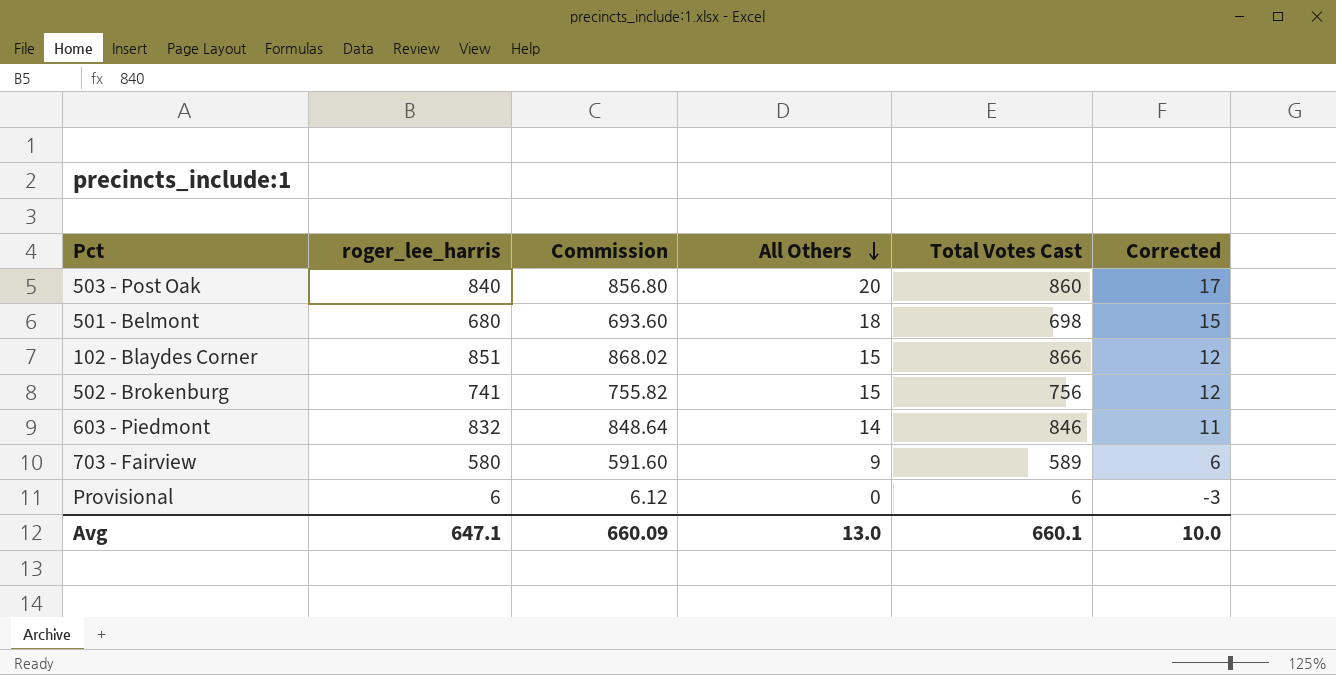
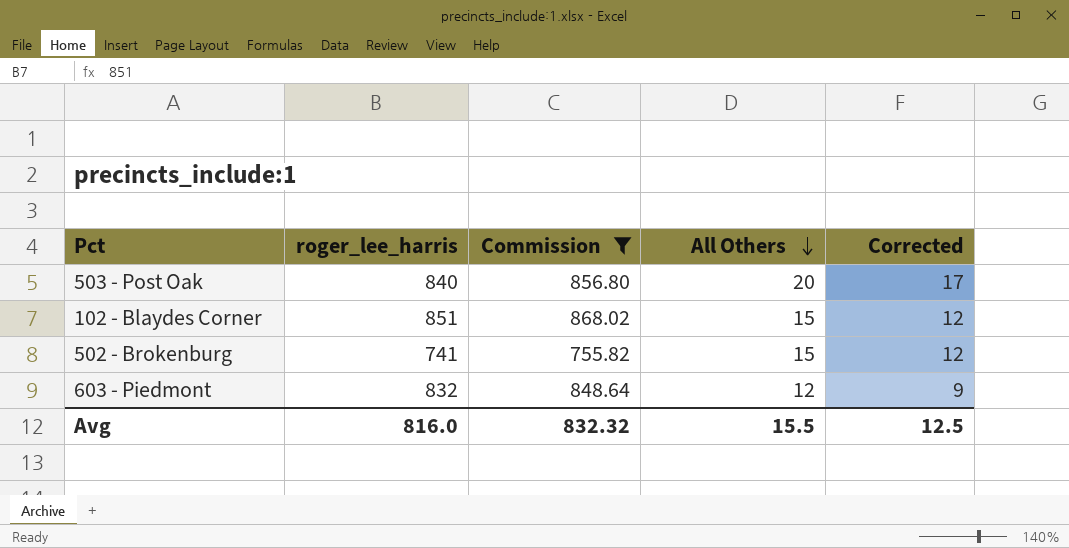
filter: none -> Commission >= 755.82
column Total Votes Cast | formula: [roger_lee_harris] + [All Others] -> none
603 - Piedmont | All Others: 14 -> 12
603 - Piedmont | Corrected: 11 -> 9
Avg | roger_lee_harris: 647.1 -> 816.0
Avg | Commission: 660.09 -> 832.32
Avg | All Others: 13.0 -> 15.5
Avg | Corrected: 10.0 -> 12.5

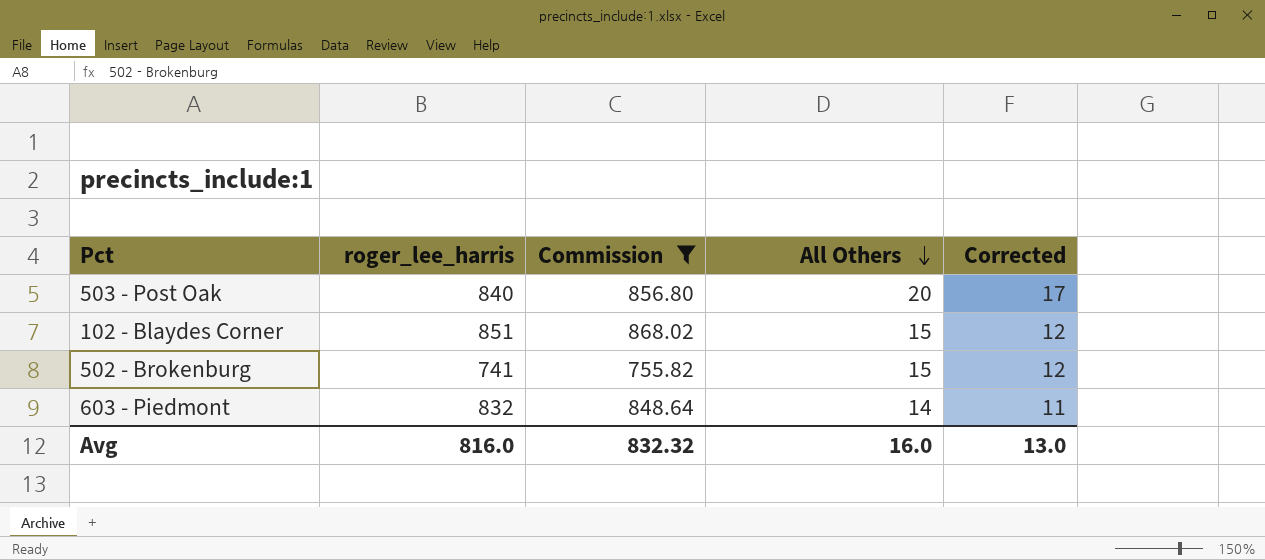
603 - Piedmont | All Others: 12 -> 14
603 - Piedmont | Corrected: 9 -> 11
Avg | All Others: 15.5 -> 16.0
Avg | Corrected: 12.5 -> 13.0

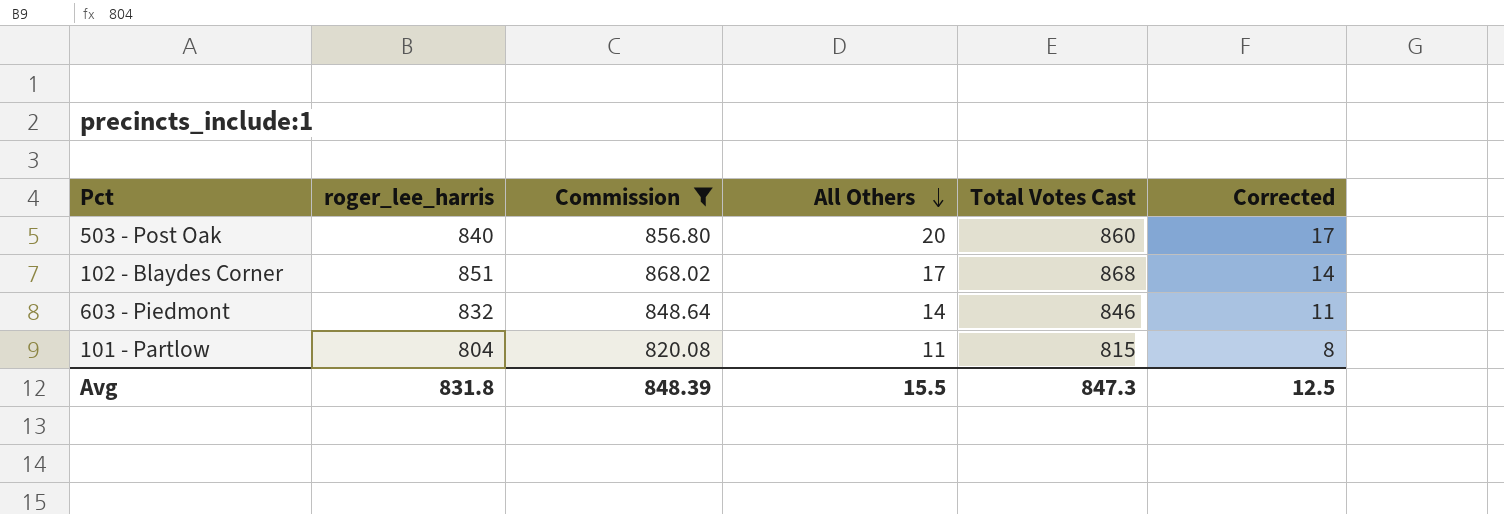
column Total Votes Cast | formula: none -> [roger_lee_harris] + [All Others]
row 502 - Brokenburg: 741 | 755.82 | 15 | 12 -> none
102 - Blaydes Corner | All Others: 15 -> 17
102 - Blaydes Corner | Corrected: 12 -> 14
row 101 - Partlow: none -> 804 | 820.08 | 11 | 815 | 8
Avg | roger_lee_harris: 816.0 -> 831.8
Avg | Commission: 832.32 -> 848.39
Avg | All Others: 16.0 -> 15.5
Avg | Corrected: 13.0 -> 12.5

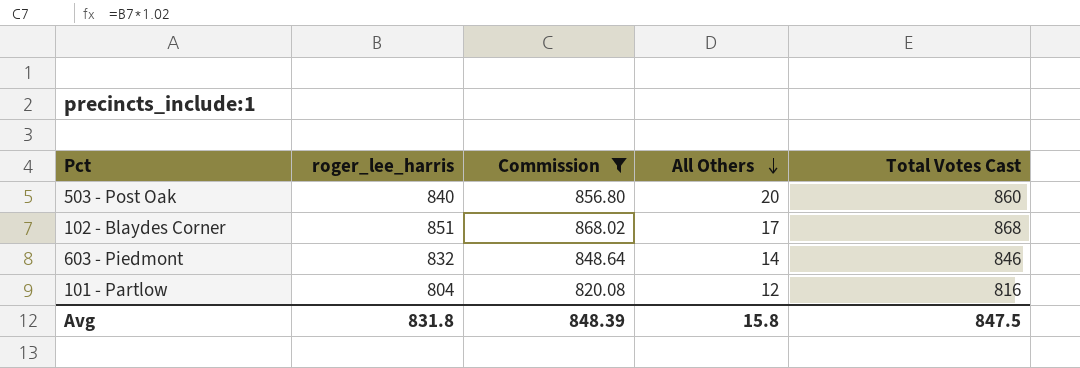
column Corrected | formula: [All Others] - 3 -> none
101 - Partlow | All Others: 11 -> 12
101 - Partlow | Total Votes Cast: 815 -> 816
Avg | All Others: 15.5 -> 15.8
Avg | Total Votes Cast: 847.3 -> 847.5

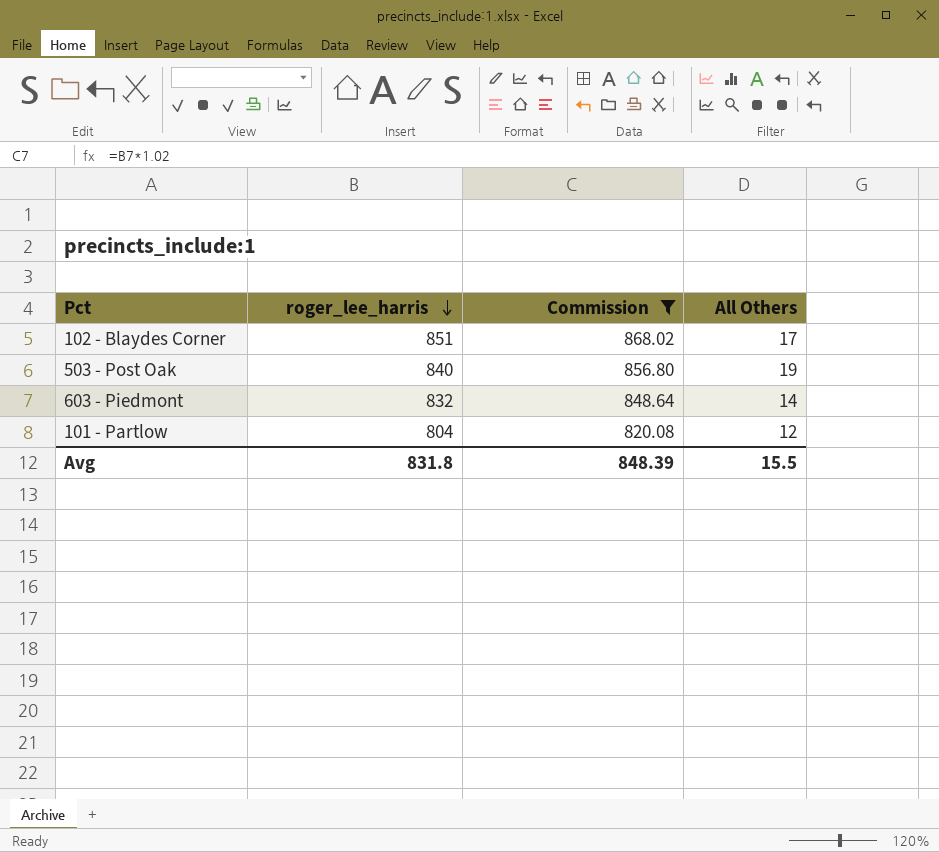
row order: All Others descending -> roger_lee_harris descending
column Total Votes Cast | formula: [roger_lee_harris] + [All Others] -> none
503 - Post Oak | All Others: 20 -> 19
Avg | All Others: 15.8 -> 15.5

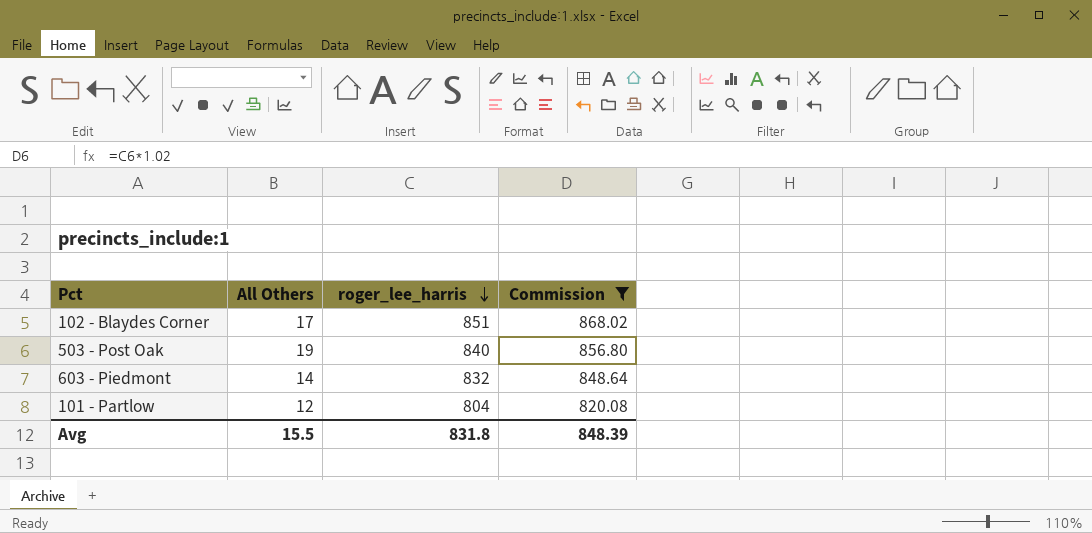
column All Others | position: 4 -> 2

